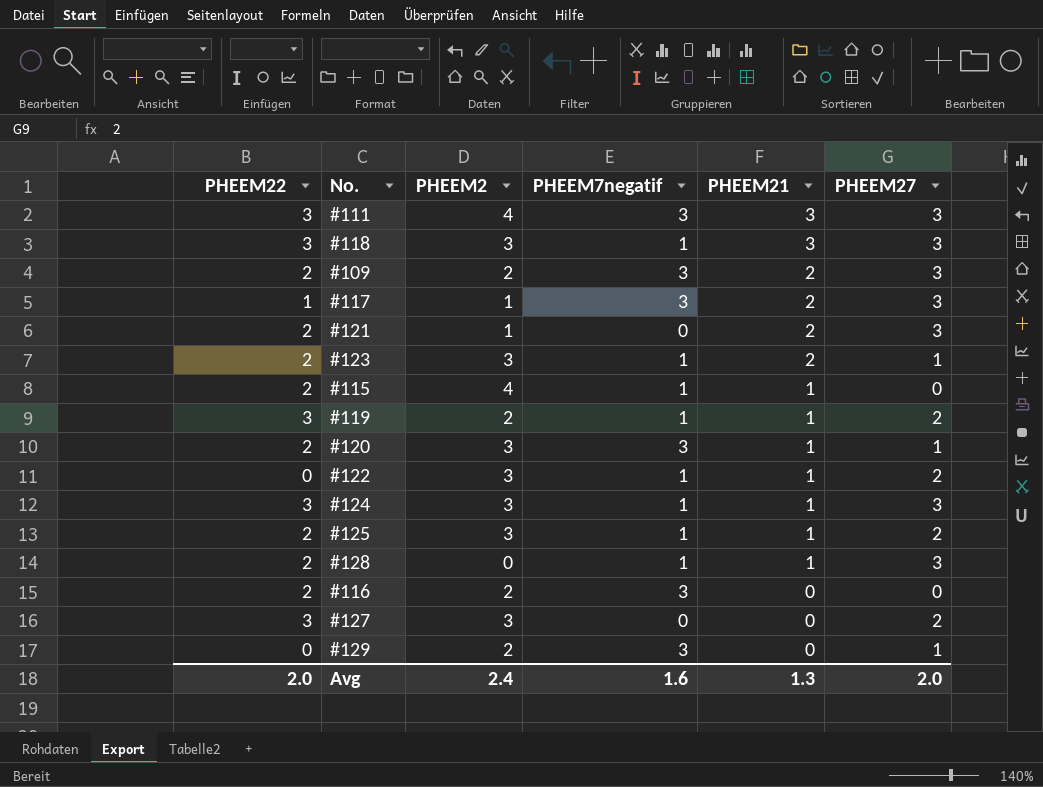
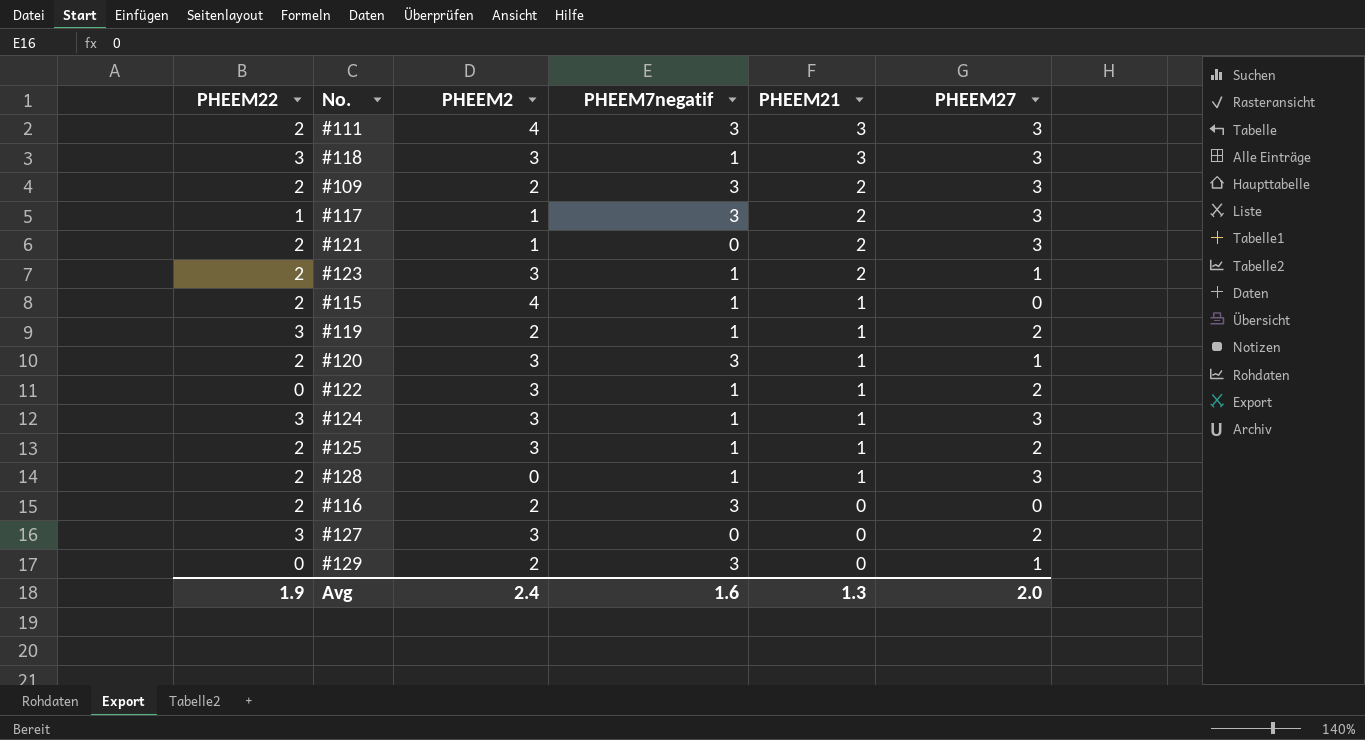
#111 | PHEEM22: 3 -> 2
Avg | PHEEM22: 2.0 -> 1.9

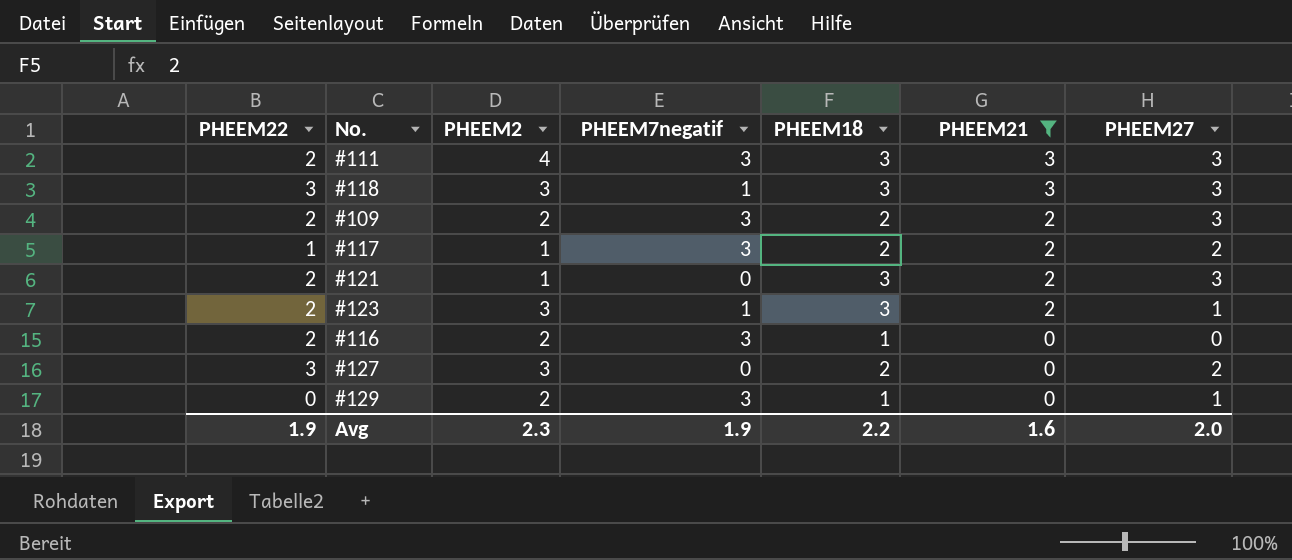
filter: none -> PHEEM21 != 1
column PHEEM18 | position: none -> 5
#117 | PHEEM27: 3 -> 2
Avg | PHEEM2: 2.4 -> 2.3
Avg | PHEEM7negatif: 1.6 -> 1.9
Avg | PHEEM21: 1.3 -> 1.6

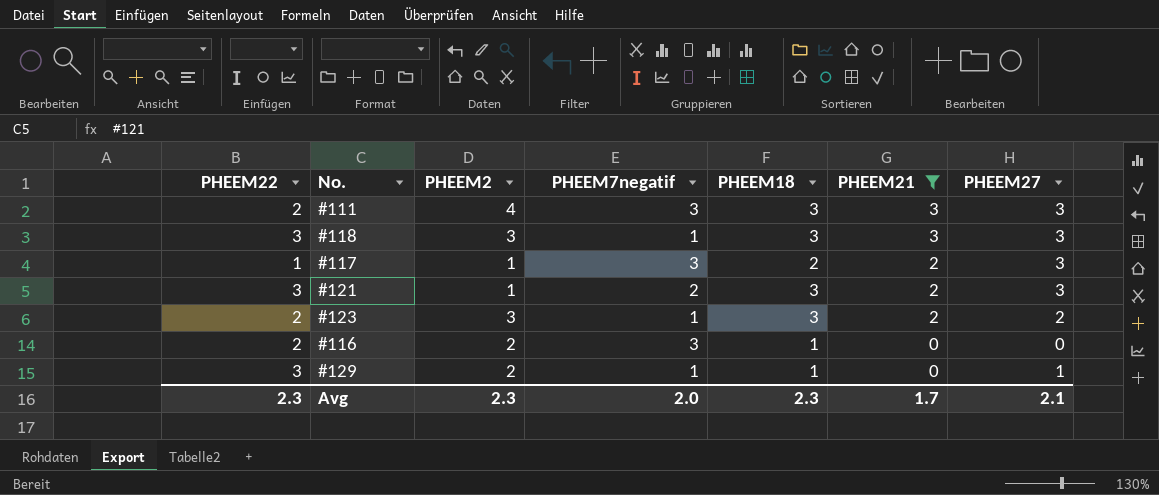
row #109: 2 | 2 | 3 | 2 | 2 | 3 -> none
row #127: 3 | 3 | 0 | 2 | 0 | 2 -> none
#117 | PHEEM27: 2 -> 3
#121 | PHEEM22: 2 -> 3
#121 | PHEEM7negatif: 0 -> 2
#123 | PHEEM27: 1 -> 2
#129 | PHEEM22: 0 -> 3
#129 | PHEEM7negatif: 3 -> 1
Avg | PHEEM22: 1.9 -> 2.3
Avg | PHEEM7negatif: 1.9 -> 2.0
Avg | PHEEM18: 2.2 -> 2.3
Avg | PHEEM21: 1.6 -> 1.7
Avg | PHEEM27: 2.0 -> 2.1

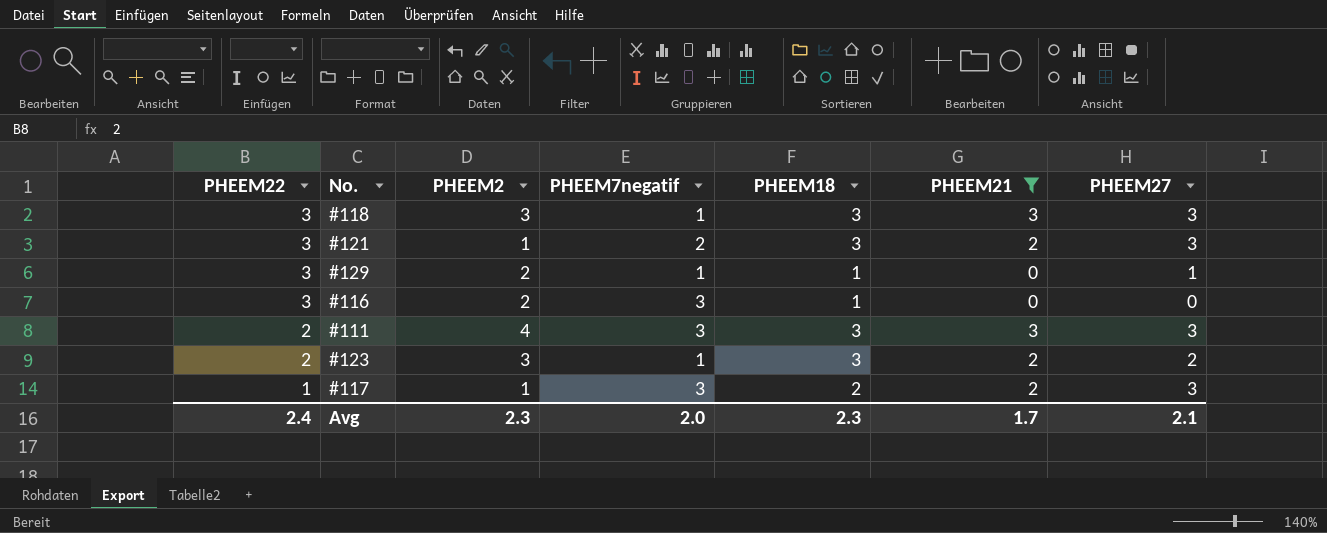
row order: PHEEM21 descending -> PHEEM22 descending
#116 | PHEEM22: 2 -> 3
Avg | PHEEM22: 2.3 -> 2.4

